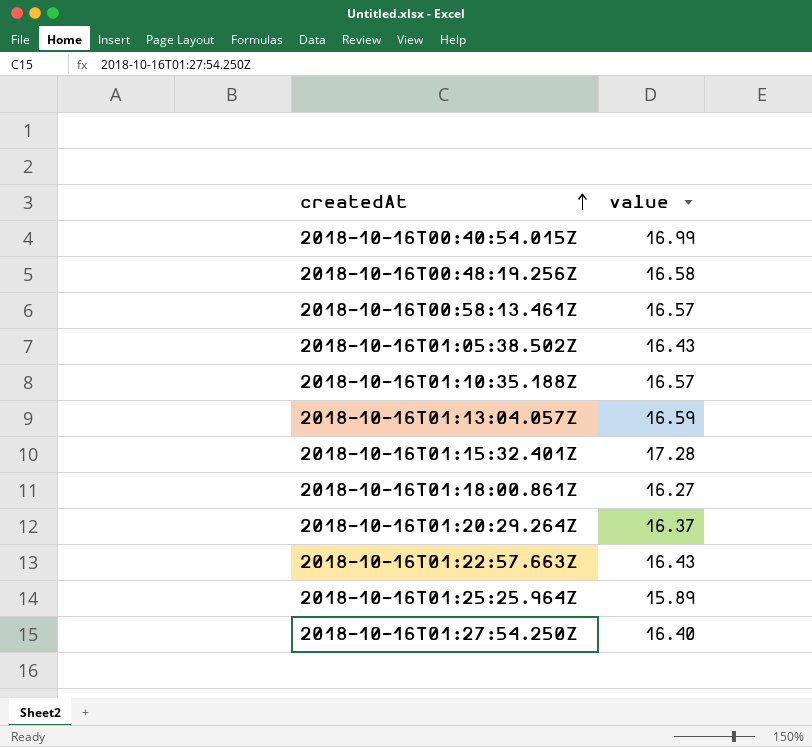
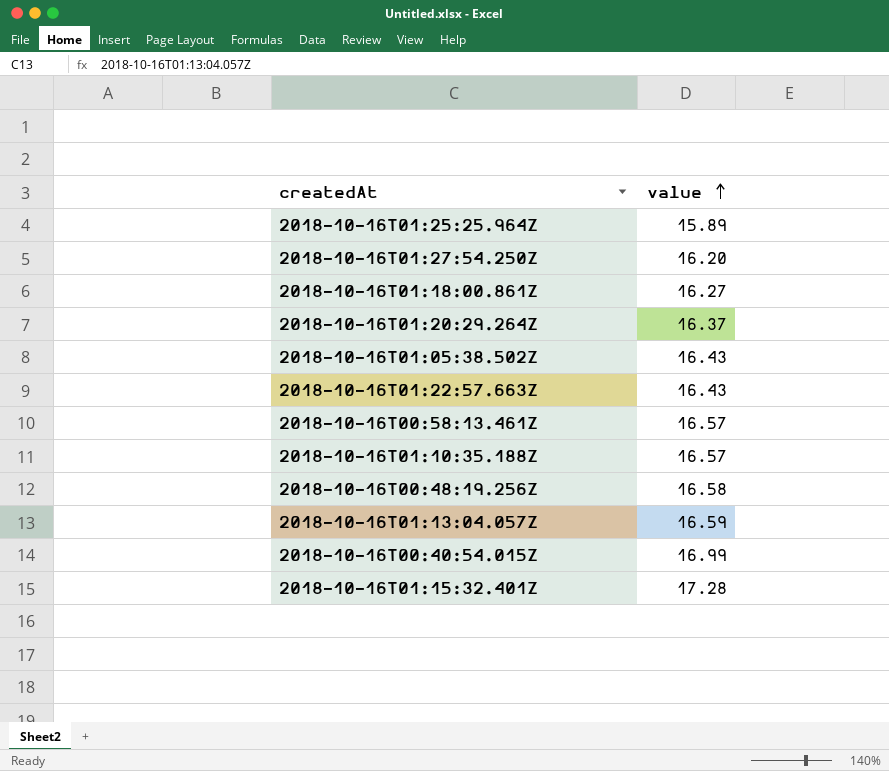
row order: createdAt ascending -> value ascending
2018-10-16T01:27:54.250Z | value: 16.40 -> 16.20

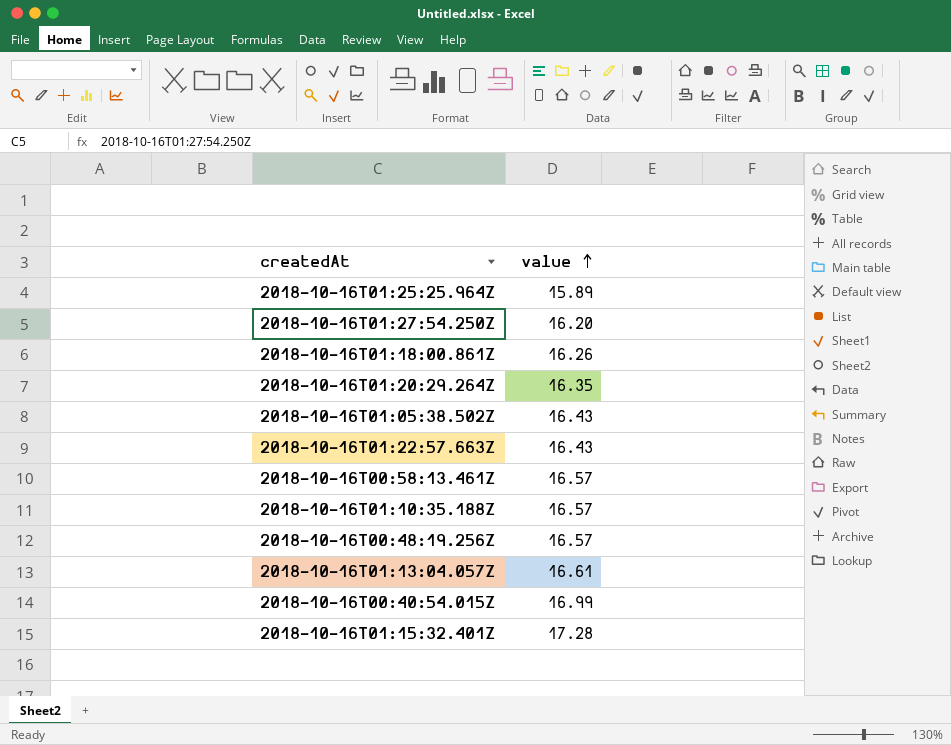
2018-10-16T01:18:00.861Z | value: 16.27 -> 16.26
2018-10-16T01:20:29.264Z | value: 16.37 -> 16.35
2018-10-16T00:48:19.256Z | value: 16.58 -> 16.57
2018-10-16T01:13:04.057Z | value: 16.59 -> 16.61

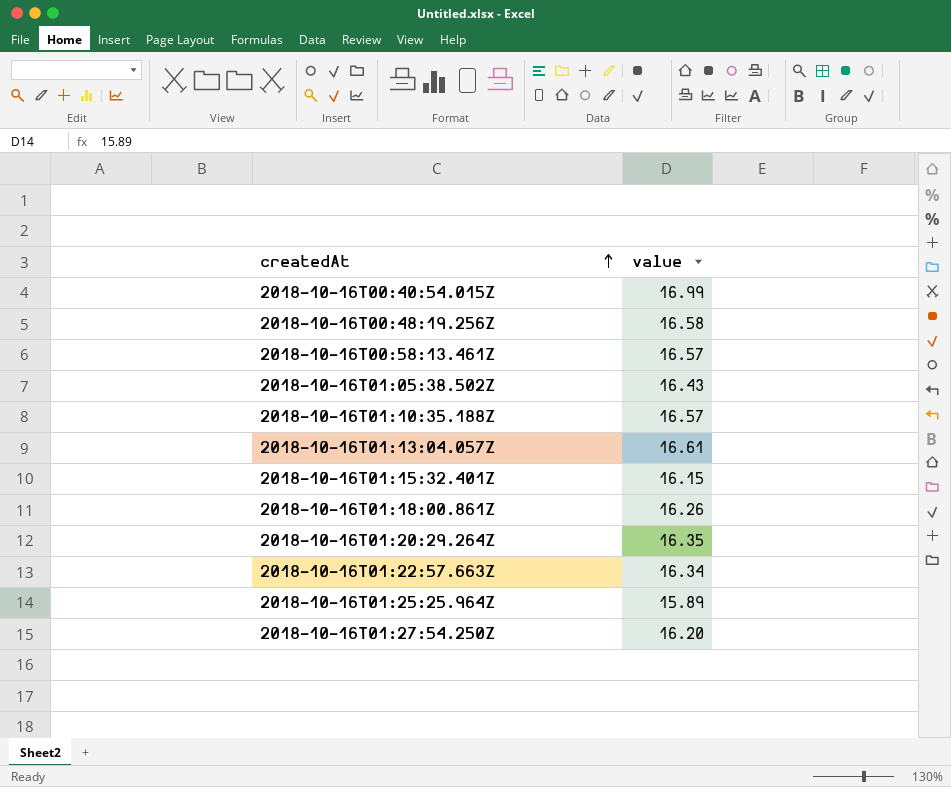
row order: value ascending -> createdAt ascending
2018-10-16T00:48:19.256Z | value: 16.57 -> 16.58
2018-10-16T01:15:32.401Z | value: 17.28 -> 16.15
2018-10-16T01:22:57.663Z | value: 16.43 -> 16.34

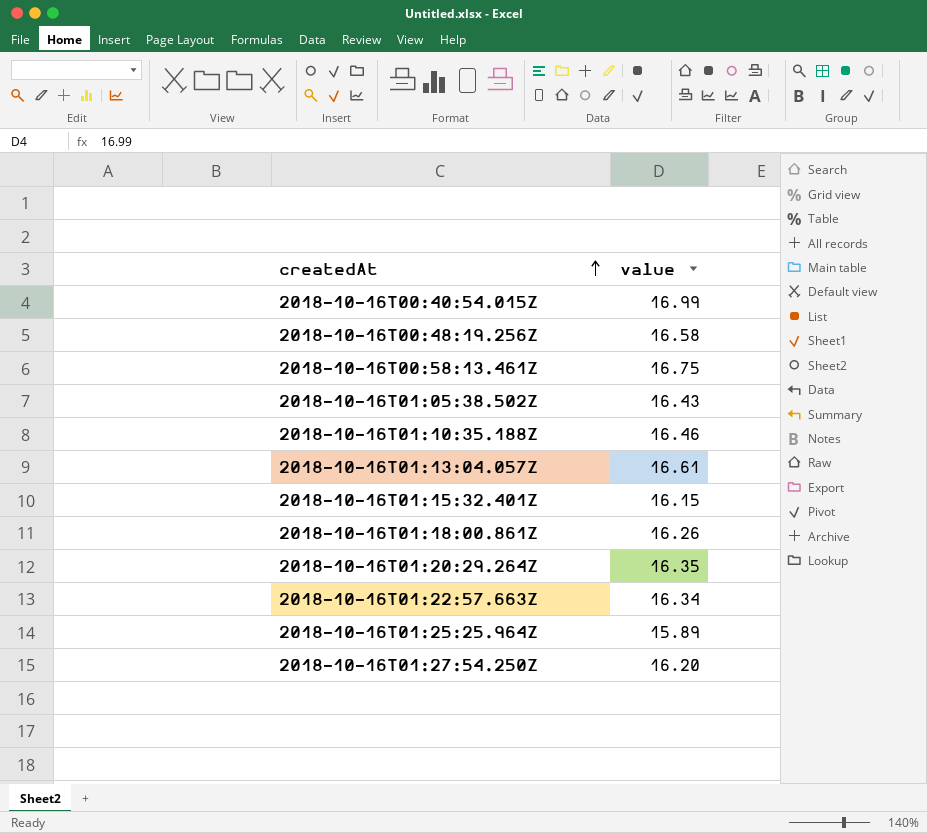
2018-10-16T00:58:13.461Z | value: 16.57 -> 16.75
2018-10-16T01:10:35.188Z | value: 16.57 -> 16.46

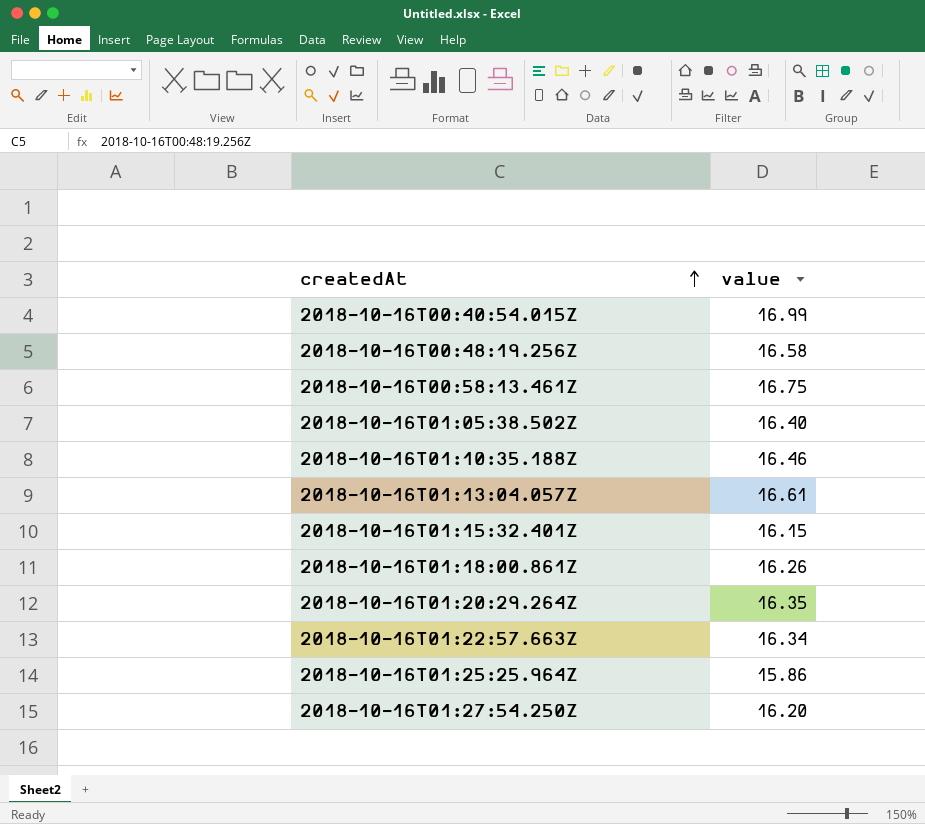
2018-10-16T01:05:38.502Z | value: 16.43 -> 16.40
2018-10-16T01:25:25.964Z | value: 15.89 -> 15.86

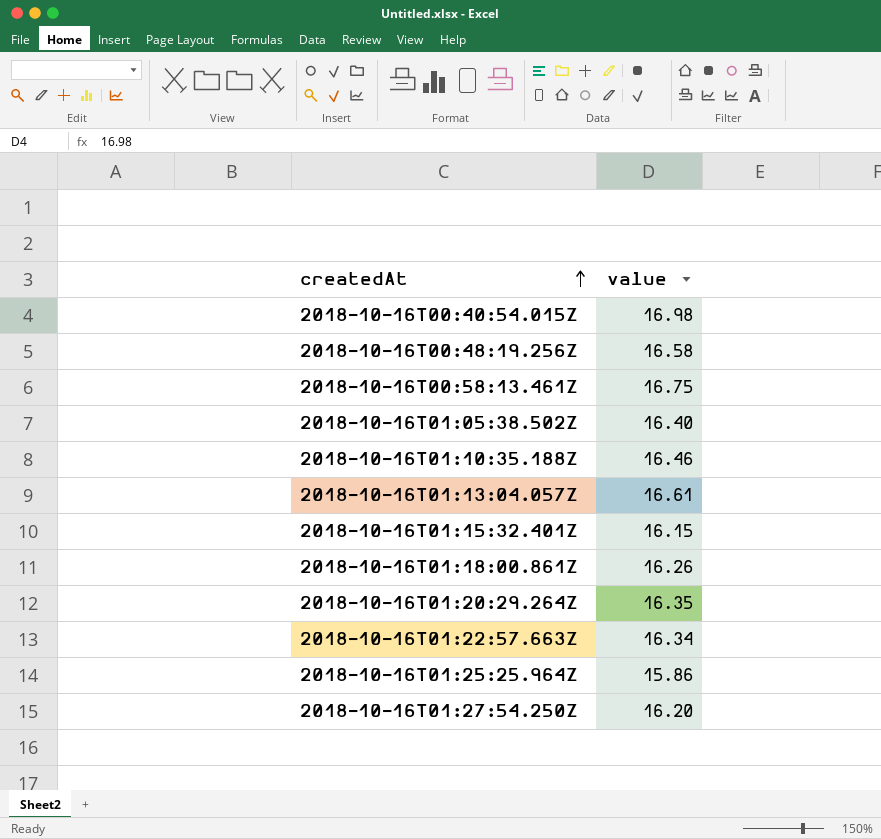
2018-10-16T00:40:54.015Z | value: 16.99 -> 16.98

